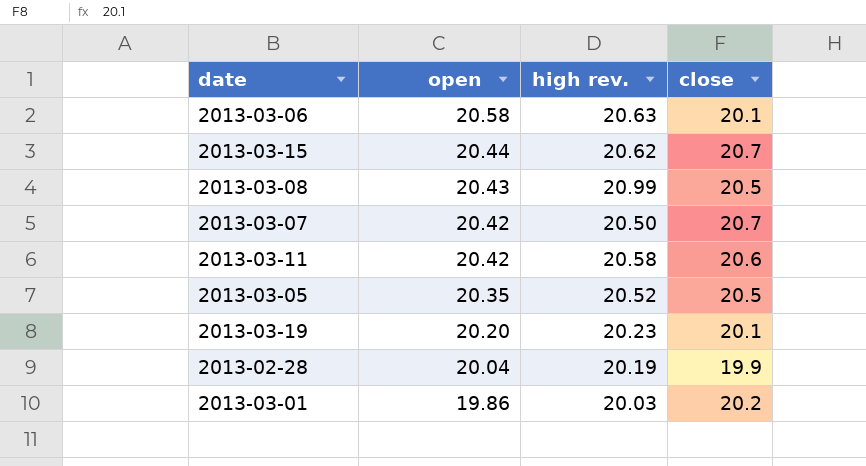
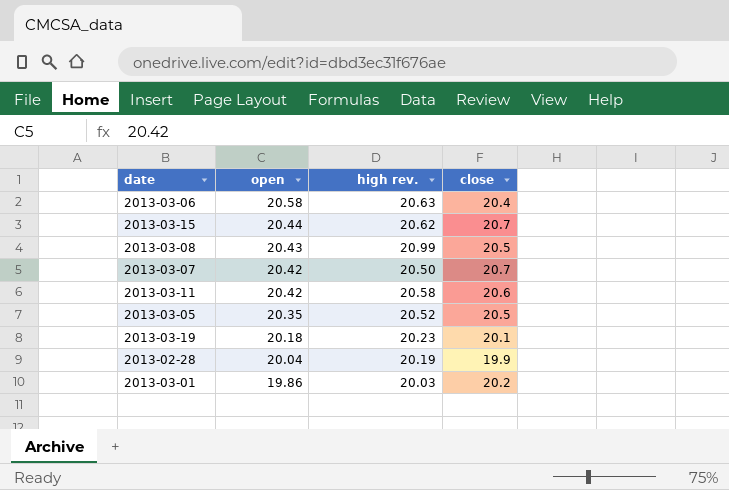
2013-03-06 | close: 20.1 -> 20.4
2013-03-19 | open: 20.20 -> 20.18

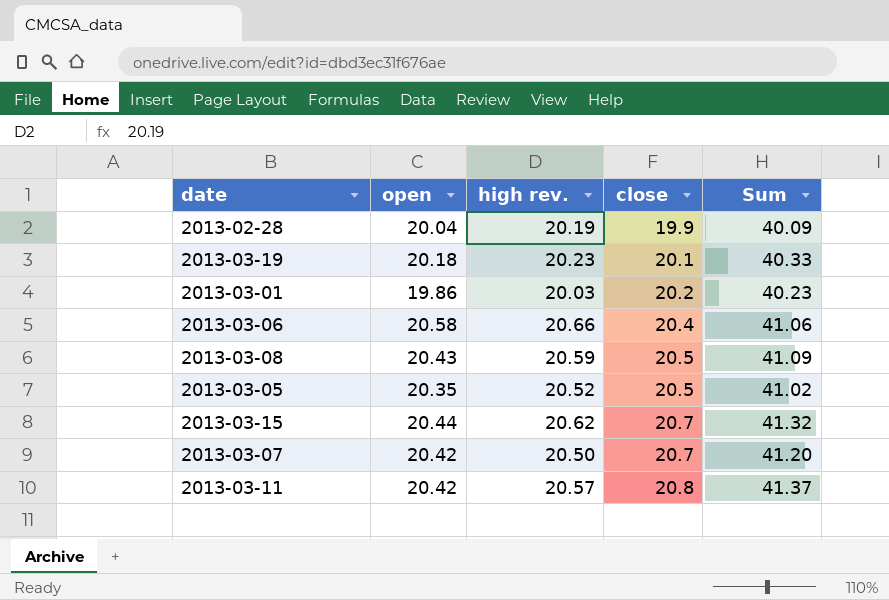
row order: open descending -> close ascending
column Sum | formula: none -> [high rev.] + [close]
2013-03-06 | high rev.: 20.63 -> 20.66
2013-03-08 | high rev.: 20.99 -> 20.59
2013-03-11 | high rev.: 20.58 -> 20.57
2013-03-11 | close: 20.6 -> 20.8

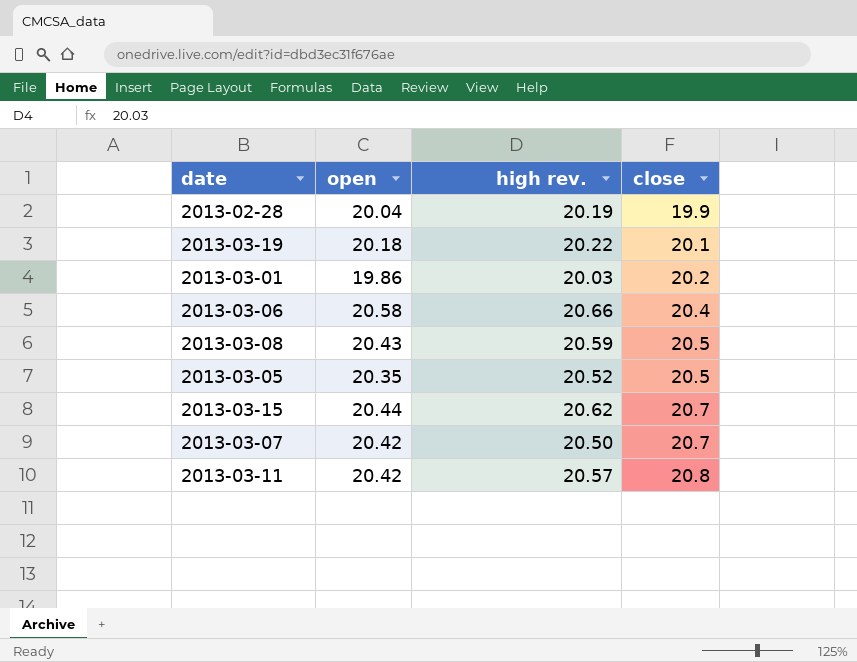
column Sum | formula: [high rev.] + [close] -> none
2013-03-19 | high rev.: 20.23 -> 20.22

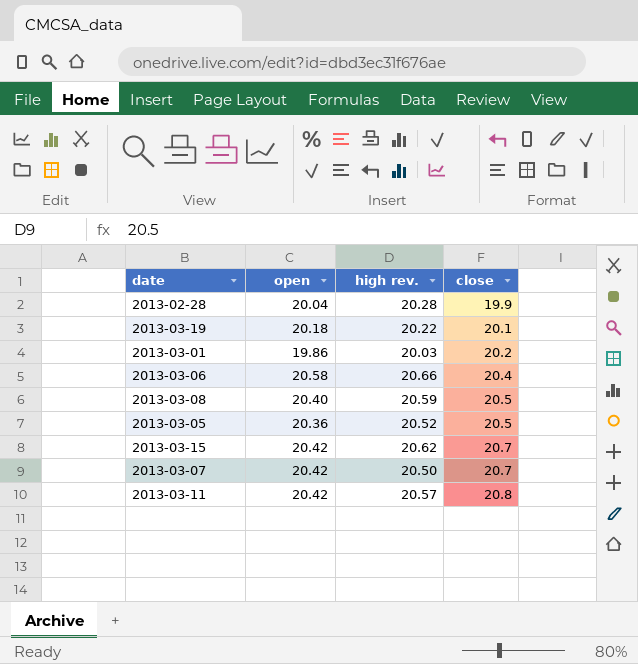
2013-02-28 | high rev.: 20.19 -> 20.28
2013-03-08 | open: 20.43 -> 20.40
2013-03-05 | open: 20.35 -> 20.36
2013-03-15 | open: 20.44 -> 20.42

